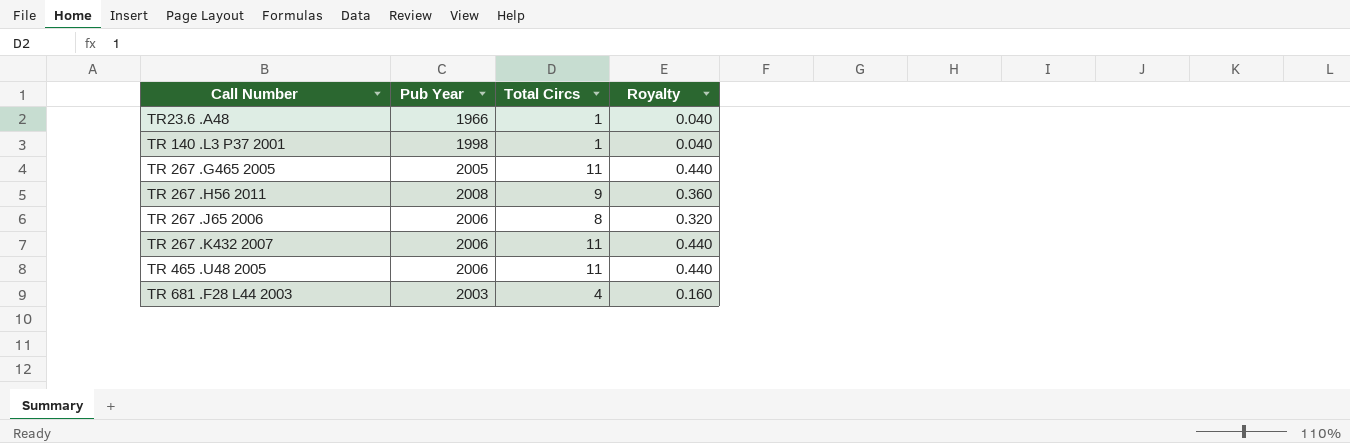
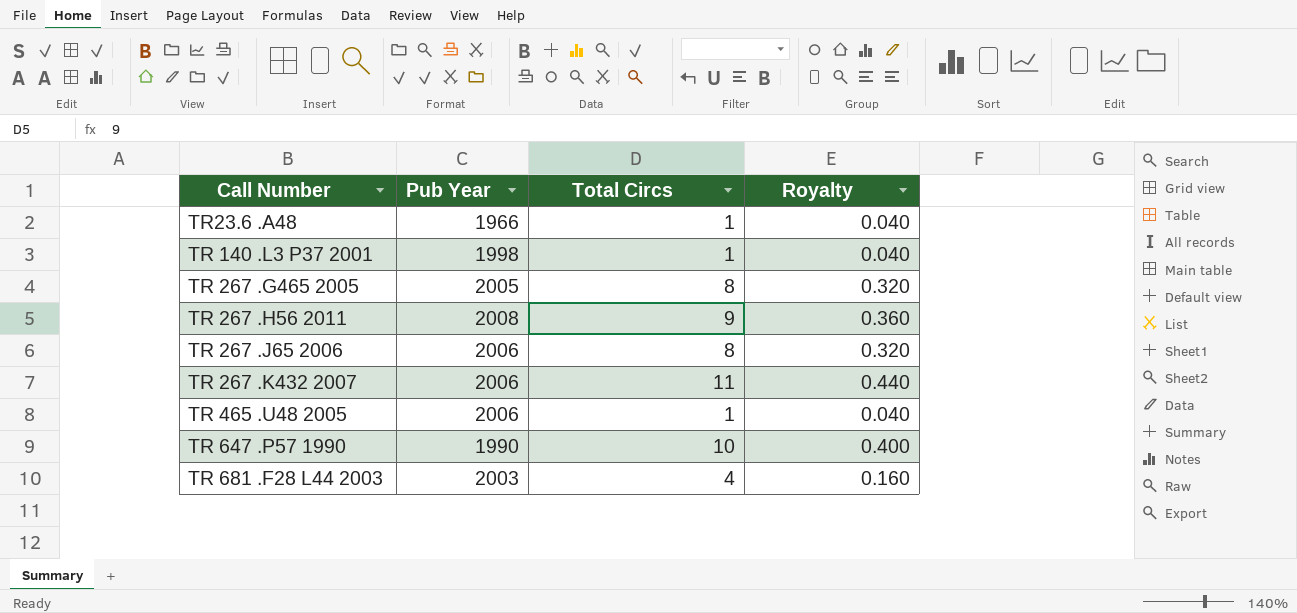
TR 267 .G465 2005 | Total Circs: 11 -> 8
TR 267 .G465 2005 | Royalty: 0.440 -> 0.320
TR 465 .U48 2005 | Total Circs: 11 -> 1
TR 465 .U48 2005 | Royalty: 0.440 -> 0.040
row TR 647 .P57 1990: none -> 1990 | 10 | 0.400

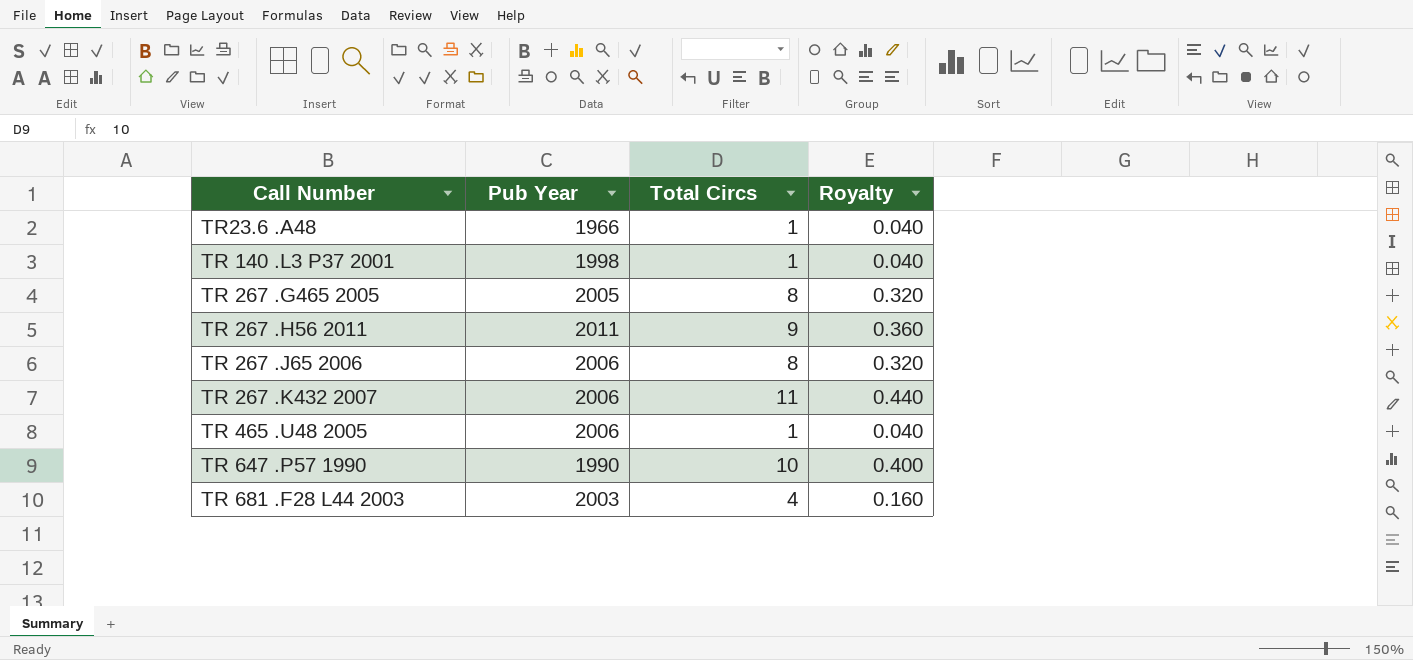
TR 267 .H56 2011 | Pub Year: 2008 -> 2011

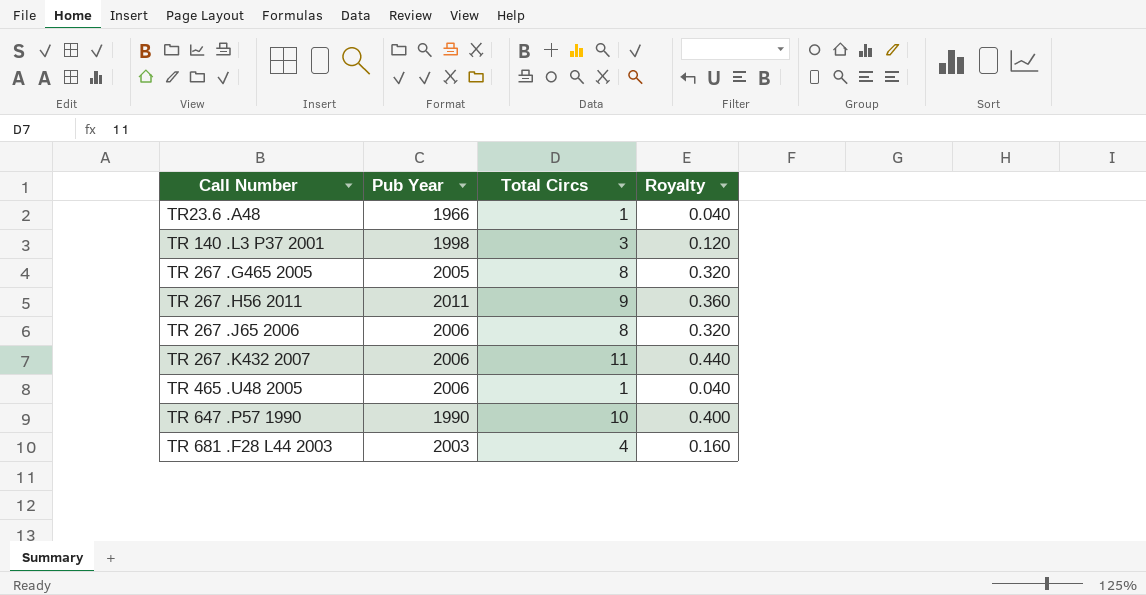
TR 140 .L3 P37 2001 | Total Circs: 1 -> 3
TR 140 .L3 P37 2001 | Royalty: 0.040 -> 0.120

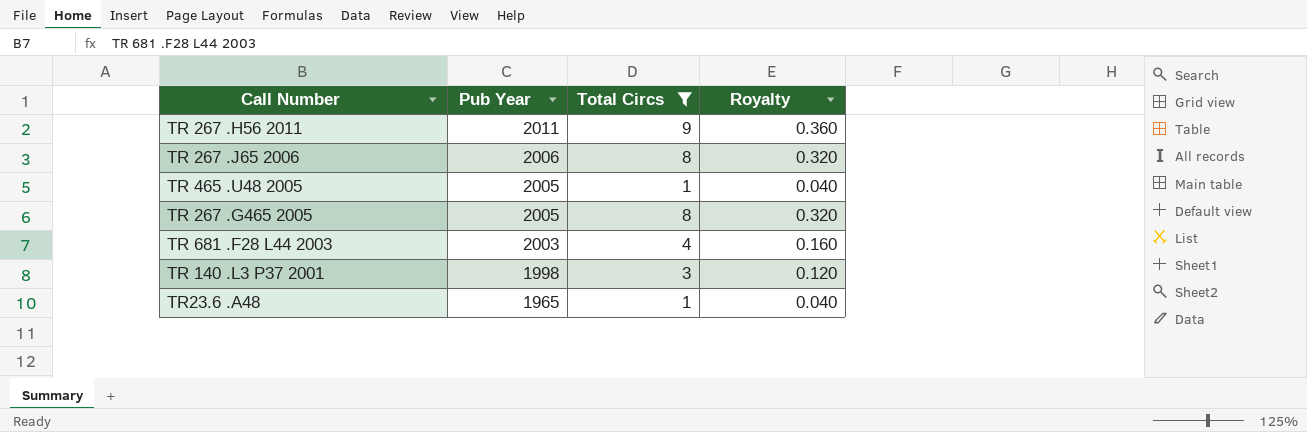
filter: none -> Total Circs <= 9
row order: Call Number ascending -> Pub Year descending
TR 465 .U48 2005 | Pub Year: 2006 -> 2005
TR23.6 .A48 | Pub Year: 1966 -> 1965

